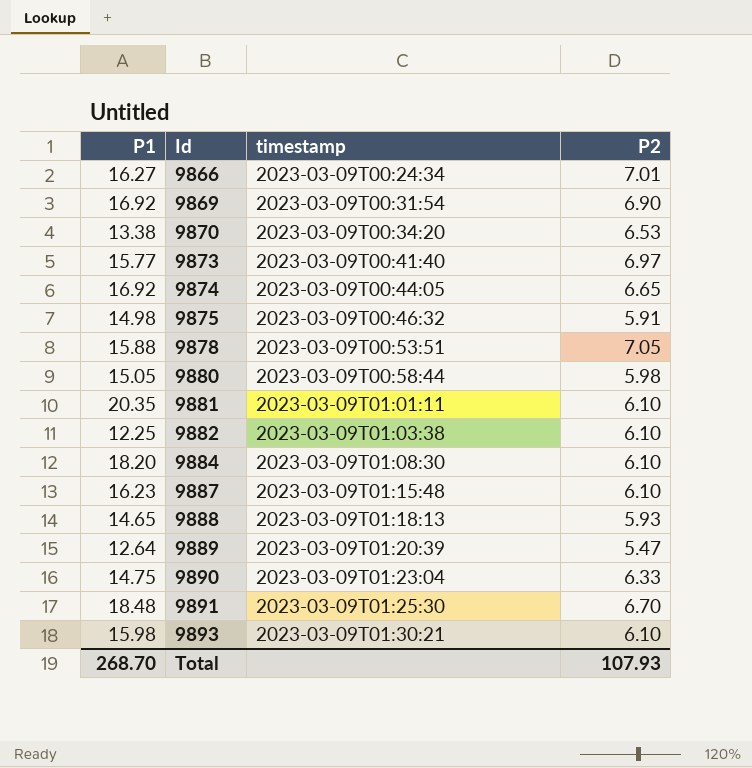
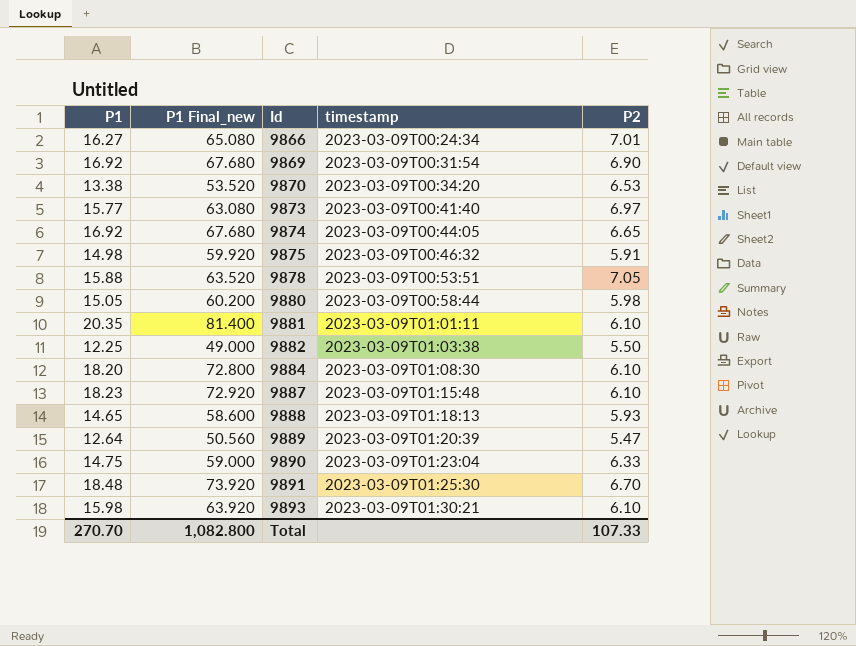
column P1 Final_new | formula: none -> [P1] * 4
9882 | P2: 6.10 -> 5.50
9887 | P1: 16.23 -> 18.23
Total | P1: 268.70 -> 270.70
Total | P2: 107.93 -> 107.33

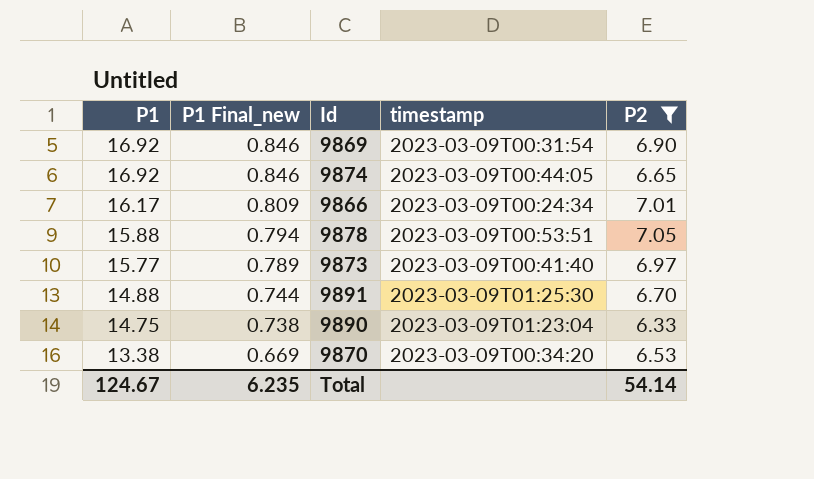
filter: none -> P2 >= 6.33
row order: Id ascending -> P1 descending
column P1 Final_new | formula: [P1] * 4 -> [P1] * 0.05
9866 | P1: 16.27 -> 16.17
9891 | P1: 18.48 -> 14.88
Total | P1: 270.70 -> 124.67
Total | P1 Final_new: 1,082.800 -> 6.235
Total | P2: 107.33 -> 54.14

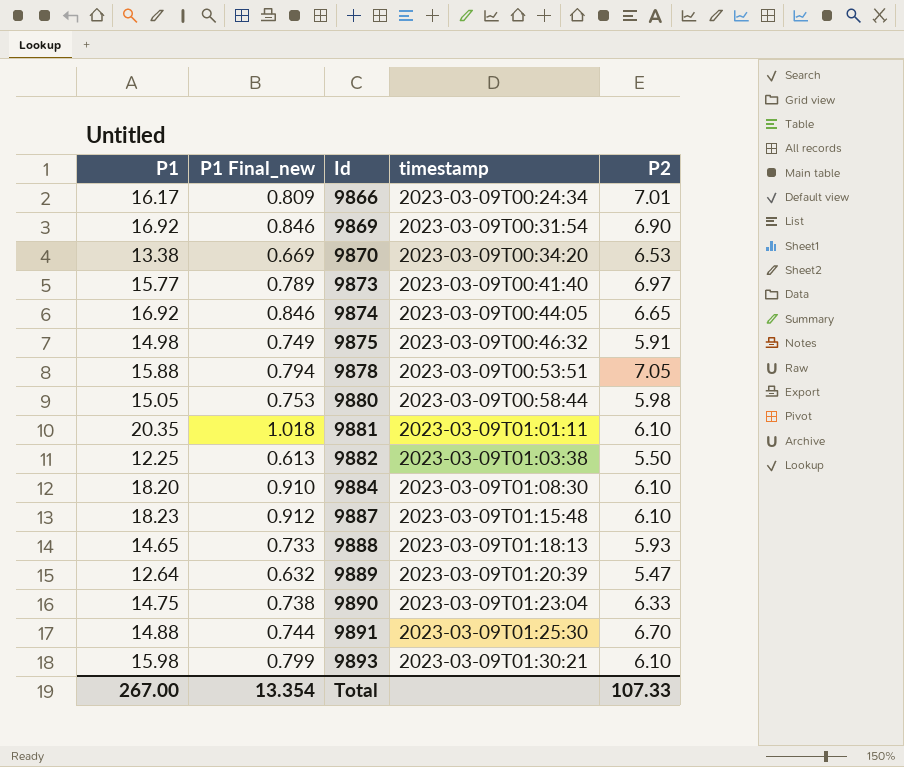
filter: P2 >= 6.33 -> none
row order: P1 descending -> Id ascending
Total | P1: 124.67 -> 267.00
Total | P1 Final_new: 6.235 -> 13.354
Total | P2: 54.14 -> 107.33

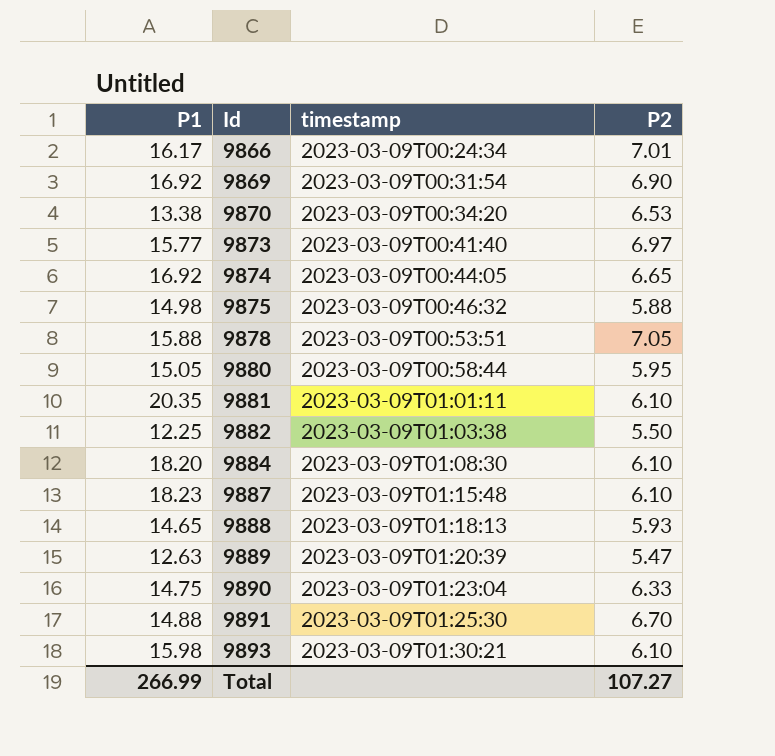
column P1 Final_new | formula: [P1] * 0.05 -> none
9875 | P2: 5.91 -> 5.88
9880 | P2: 5.98 -> 5.95
9889 | P1: 12.64 -> 12.63
Total | P1: 267.00 -> 266.99
Total | P2: 107.33 -> 107.27

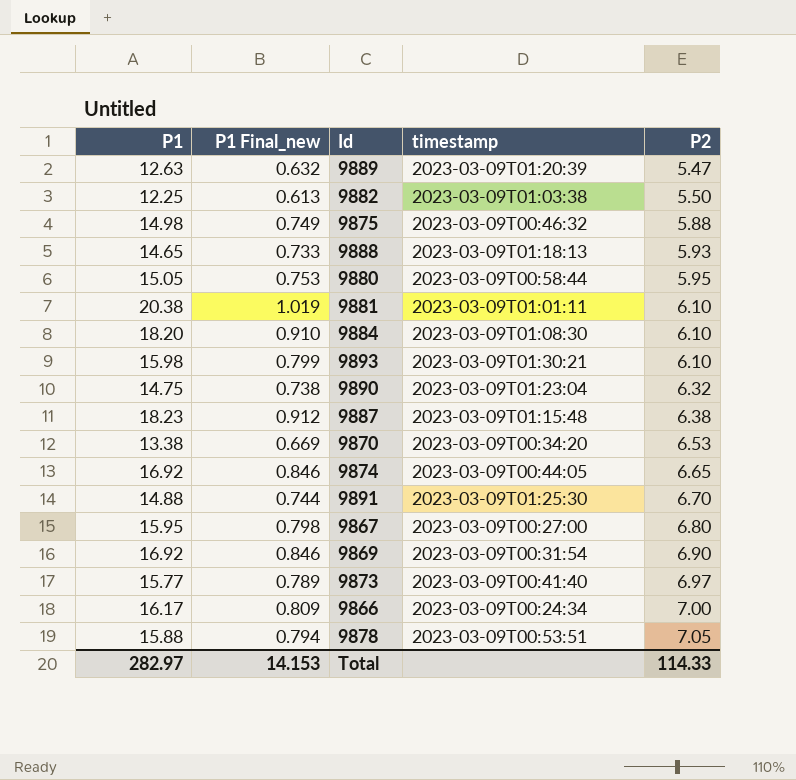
row order: Id ascending -> P2 ascending
column P1 Final_new | formula: none -> [P1] * 0.05
9881 | P1: 20.35 -> 20.38
9890 | P2: 6.33 -> 6.32
9887 | P2: 6.10 -> 6.38
row 9867: none -> 15.95 | 0.798 | 2023-03-09T00:27:00 | 6.80
9866 | P2: 7.01 -> 7.00
Total | P1: 266.99 -> 282.97
Total | P2: 107.27 -> 114.33

